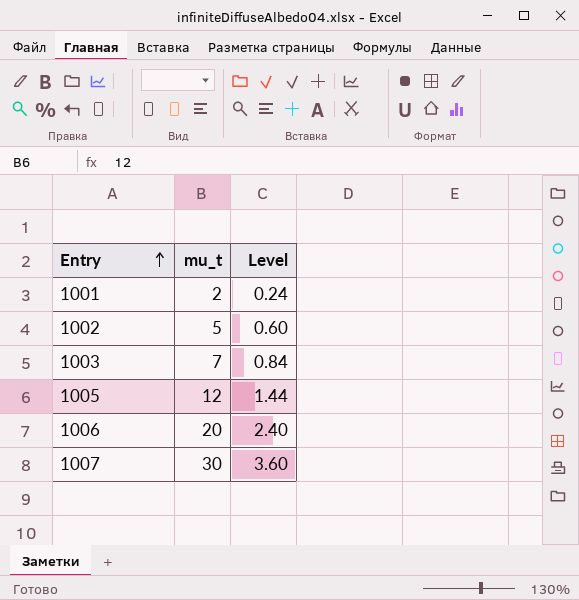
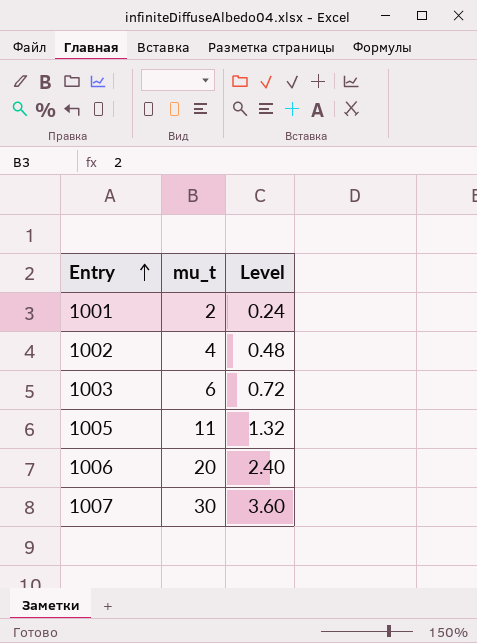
1002 | mu_t: 5 -> 4
1002 | Level: 0.60 -> 0.48
1003 | mu_t: 7 -> 6
1003 | Level: 0.84 -> 0.72
1005 | mu_t: 12 -> 11
1005 | Level: 1.44 -> 1.32

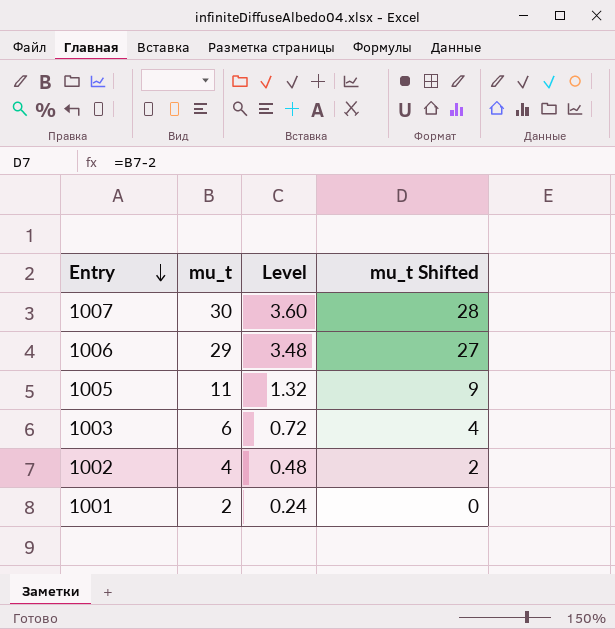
row order: Entry ascending -> Entry descending
column mu_t Shifted | formula: none -> [mu_t] - 2
1006 | mu_t: 20 -> 29
1006 | Level: 2.40 -> 3.48

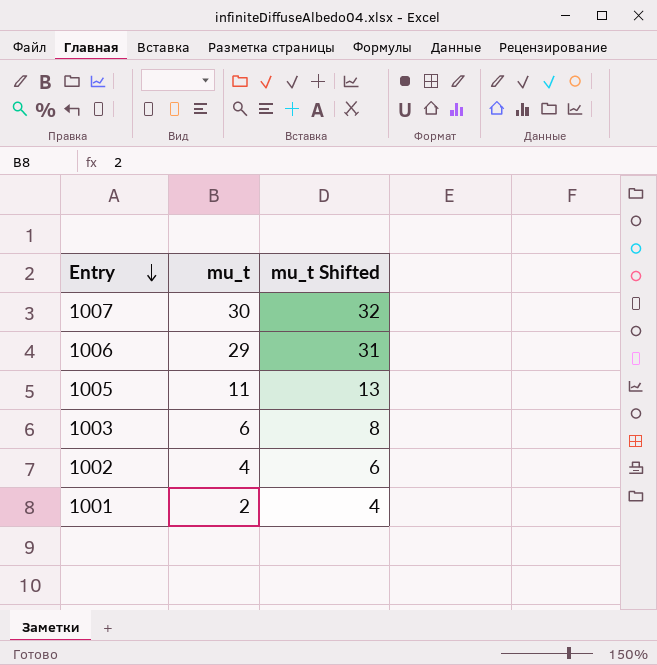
column Level | formula: [mu_t] * 0.12 -> none
column mu_t Shifted | formula: [mu_t] - 2 -> [mu_t] + 2

